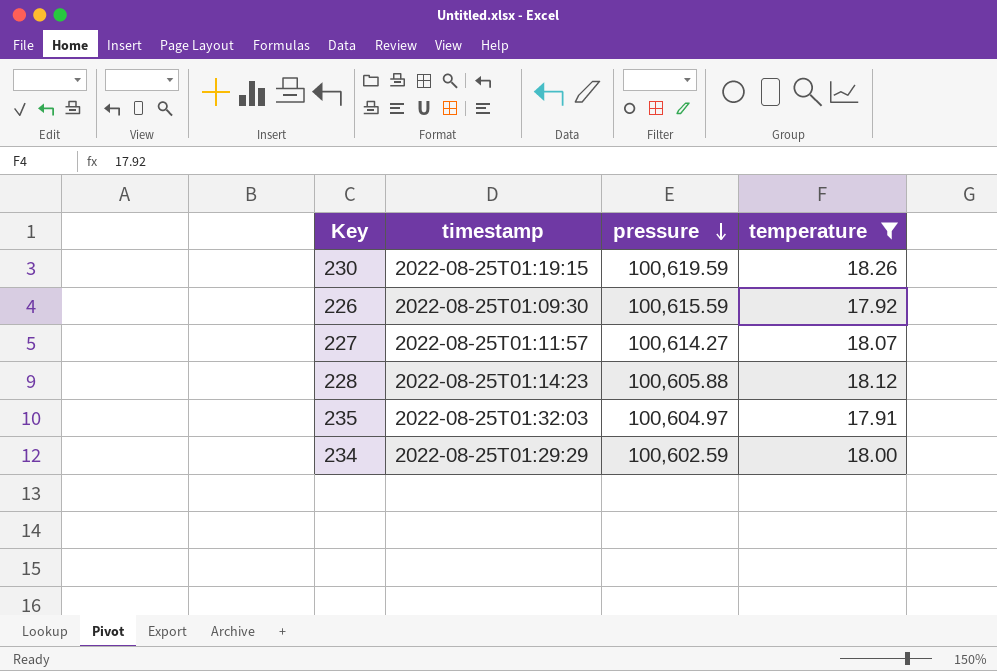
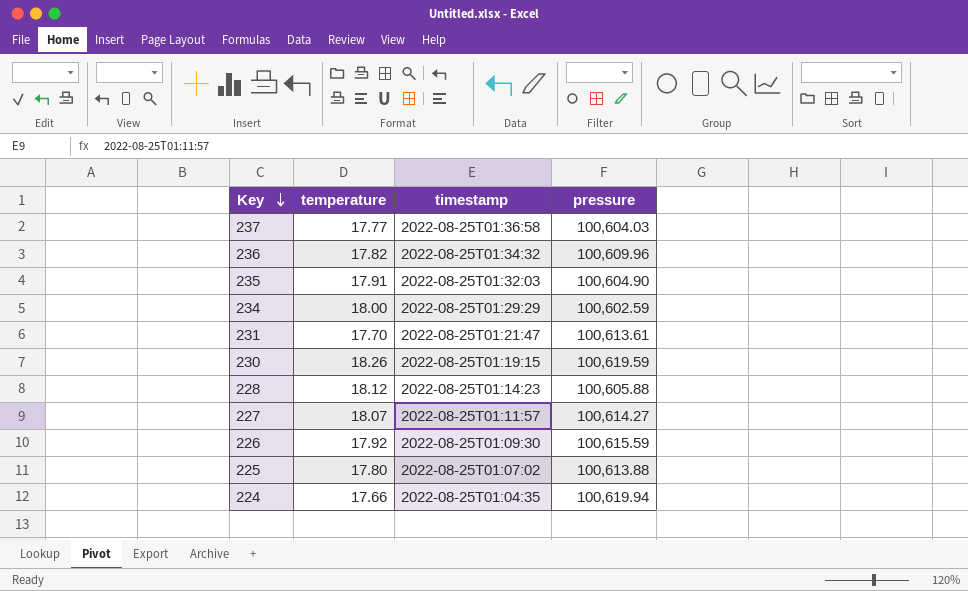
filter: temperature >= 17.91 -> none
row order: pressure descending -> Key descending
column temperature | position: 4 -> 2
235 | pressure: 100,604.97 -> 100,604.90

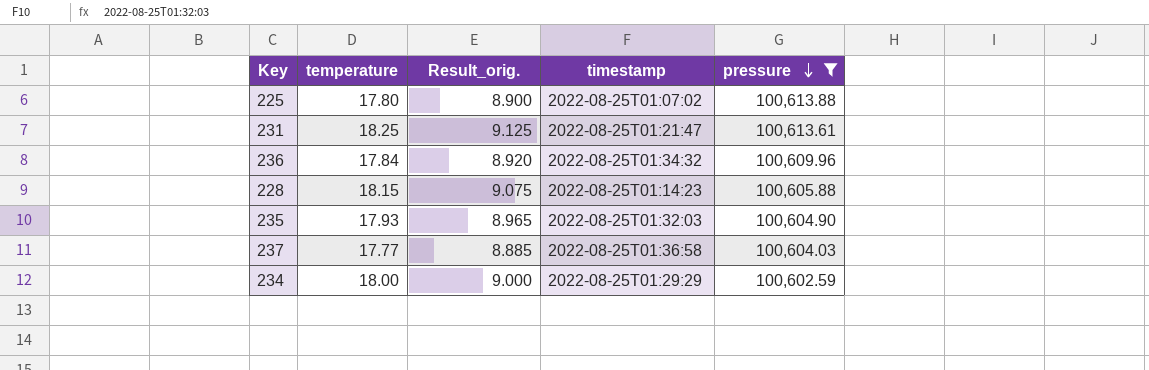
filter: none -> pressure <= 100,613.88
row order: Key descending -> pressure descending
column Result_orig. | formula: none -> [temperature] * 0.5
231 | temperature: 17.70 -> 18.25
236 | temperature: 17.82 -> 17.84
228 | temperature: 18.12 -> 18.15
235 | temperature: 17.91 -> 17.93

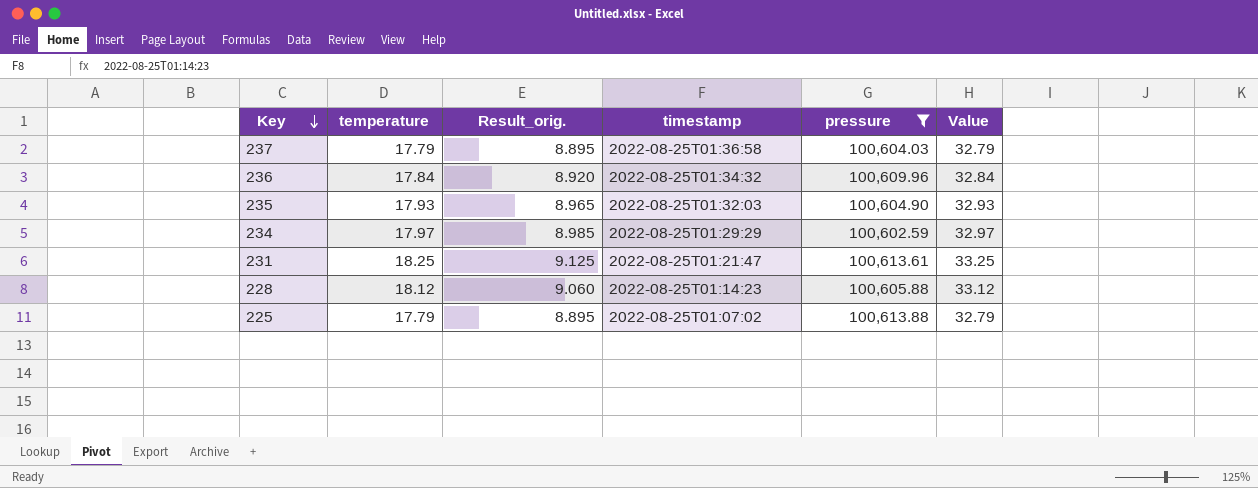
row order: pressure descending -> Key descending
column Value | formula: none -> [temperature] + 15
237 | temperature: 17.77 -> 17.79
237 | Result_orig.: 8.885 -> 8.895
234 | temperature: 18.00 -> 17.97
234 | Result_orig.: 9.000 -> 8.985
228 | temperature: 18.15 -> 18.12
228 | Result_orig.: 9.075 -> 9.060
225 | temperature: 17.80 -> 17.79
225 | Result_orig.: 8.900 -> 8.895

